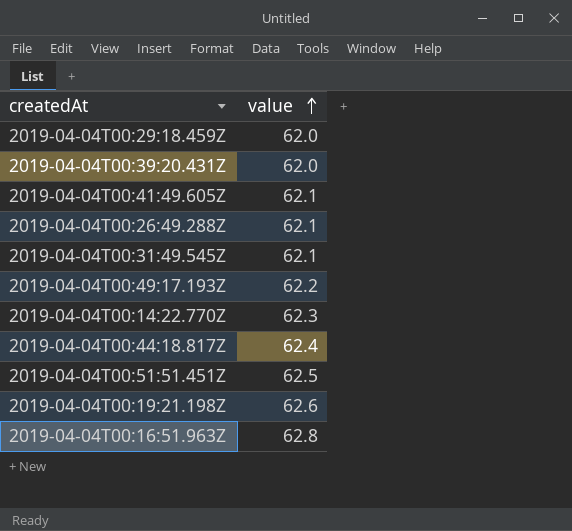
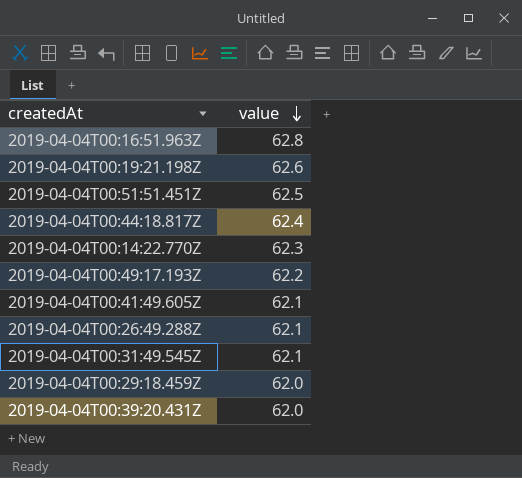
row order: value ascending -> value descending

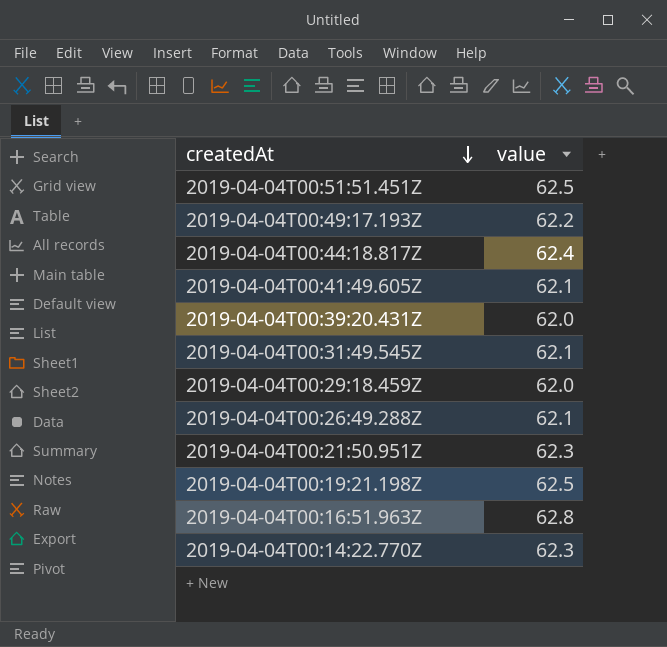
row order: value descending -> createdAt descending
row 2019-04-04T00:21:50.951Z: none -> 62.3
2019-04-04T00:19:21.198Z | value: 62.6 -> 62.5

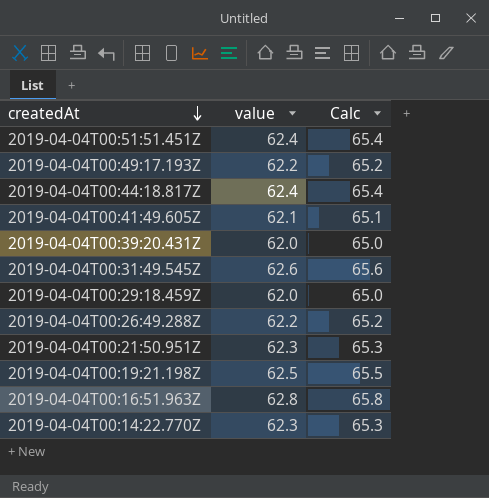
column Calc | formula: none -> [value] + 3
2019-04-04T00:51:51.451Z | value: 62.5 -> 62.4
2019-04-04T00:31:49.545Z | value: 62.1 -> 62.6
2019-04-04T00:26:49.288Z | value: 62.1 -> 62.2

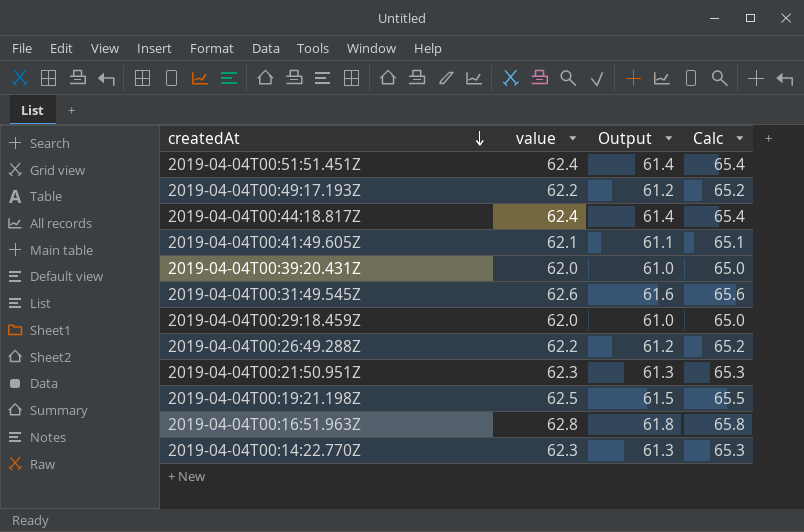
column Output | formula: none -> [value] - 1

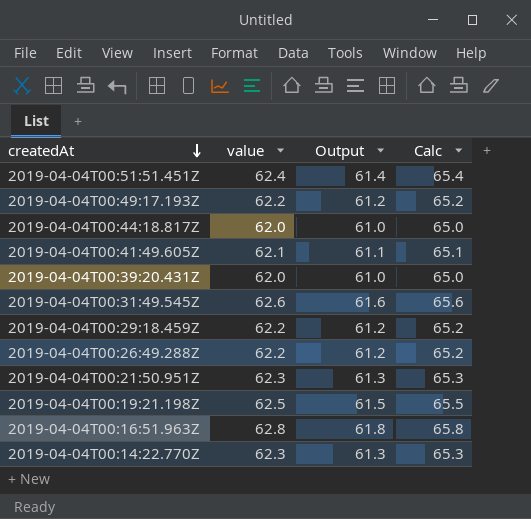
2019-04-04T00:44:18.817Z | value: 62.4 -> 62.0
2019-04-04T00:44:18.817Z | Output: 61.4 -> 61.0
2019-04-04T00:44:18.817Z | Calc: 65.4 -> 65.0
2019-04-04T00:29:18.459Z | value: 62.0 -> 62.2
2019-04-04T00:29:18.459Z | Output: 61.0 -> 61.2
2019-04-04T00:29:18.459Z | Calc: 65.0 -> 65.2

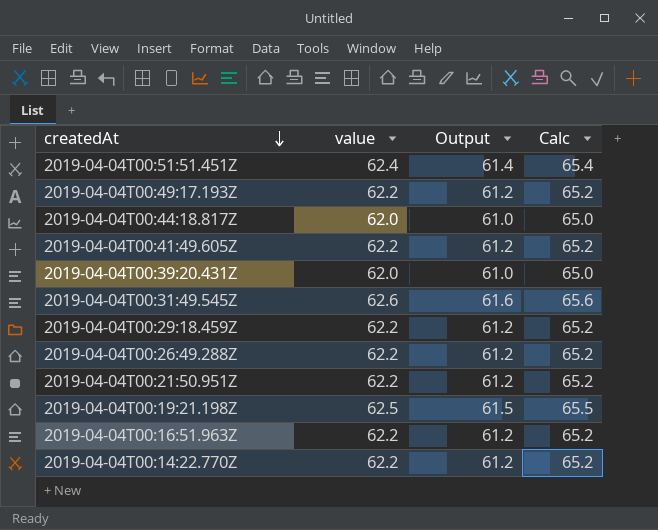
2019-04-04T00:41:49.605Z | value: 62.1 -> 62.2
2019-04-04T00:41:49.605Z | Output: 61.1 -> 61.2
2019-04-04T00:41:49.605Z | Calc: 65.1 -> 65.2
2019-04-04T00:21:50.951Z | value: 62.3 -> 62.2
2019-04-04T00:21:50.951Z | Output: 61.3 -> 61.2
2019-04-04T00:21:50.951Z | Calc: 65.3 -> 65.2
2019-04-04T00:16:51.963Z | value: 62.8 -> 62.2
2019-04-04T00:16:51.963Z | Output: 61.8 -> 61.2
2019-04-04T00:16:51.963Z | Calc: 65.8 -> 65.2
2019-04-04T00:14:22.770Z | value: 62.3 -> 62.2
2019-04-04T00:14:22.770Z | Output: 61.3 -> 61.2
2019-04-04T00:14:22.770Z | Calc: 65.3 -> 65.2

